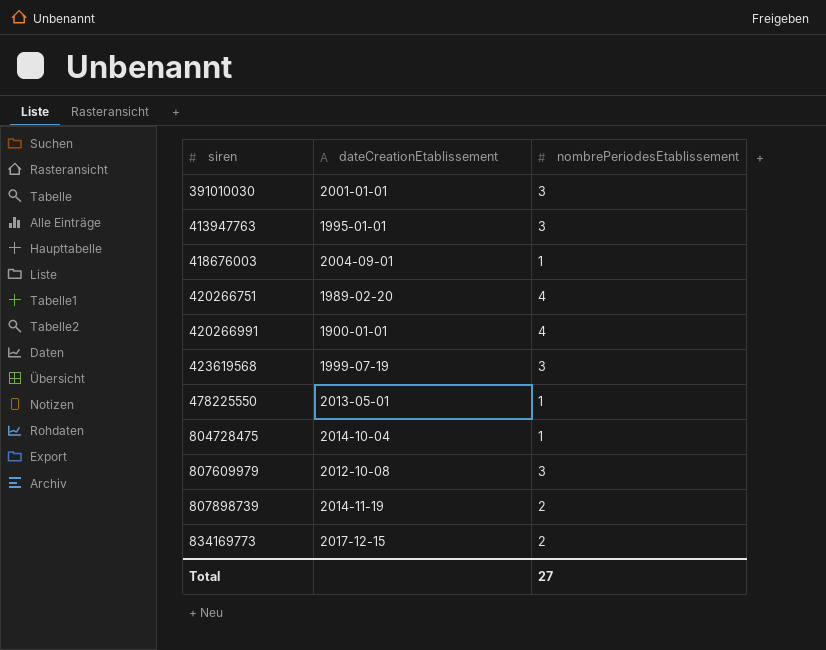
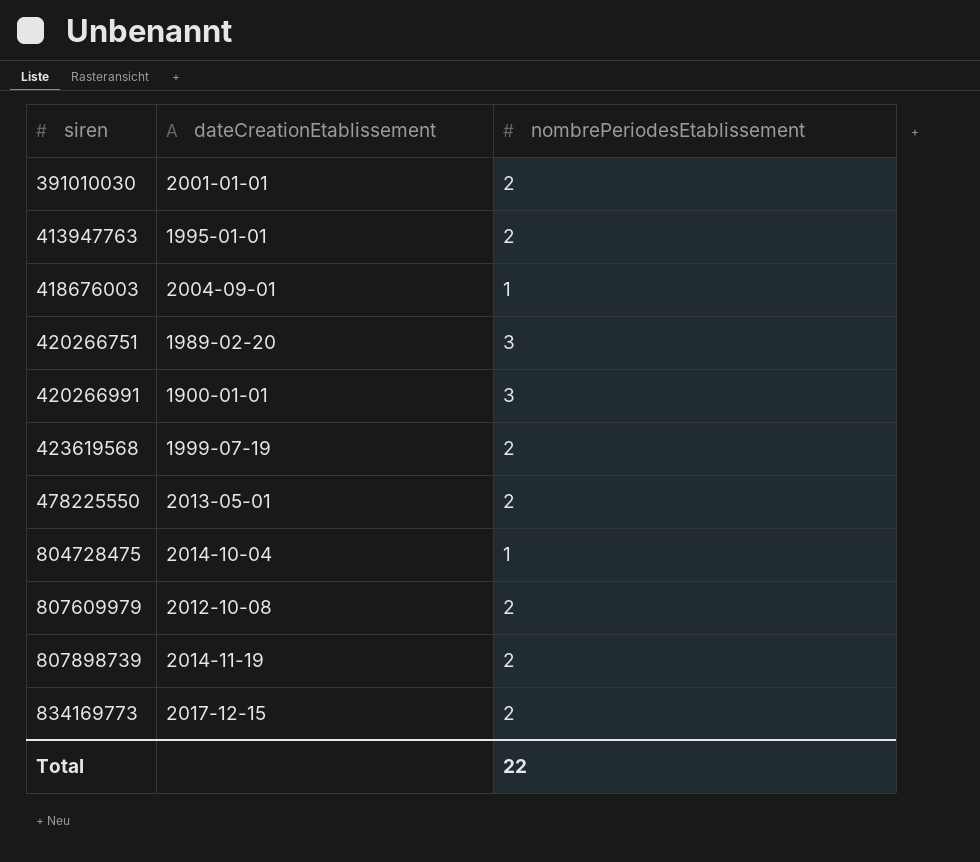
391010030 | nombrePeriodesEtablissement: 3 -> 2
413947763 | nombrePeriodesEtablissement: 3 -> 2
420266751 | nombrePeriodesEtablissement: 4 -> 3
420266991 | nombrePeriodesEtablissement: 4 -> 3
423619568 | nombrePeriodesEtablissement: 3 -> 2
478225550 | nombrePeriodesEtablissement: 1 -> 2
807609979 | nombrePeriodesEtablissement: 3 -> 2
Total | nombrePeriodesEtablissement: 27 -> 22

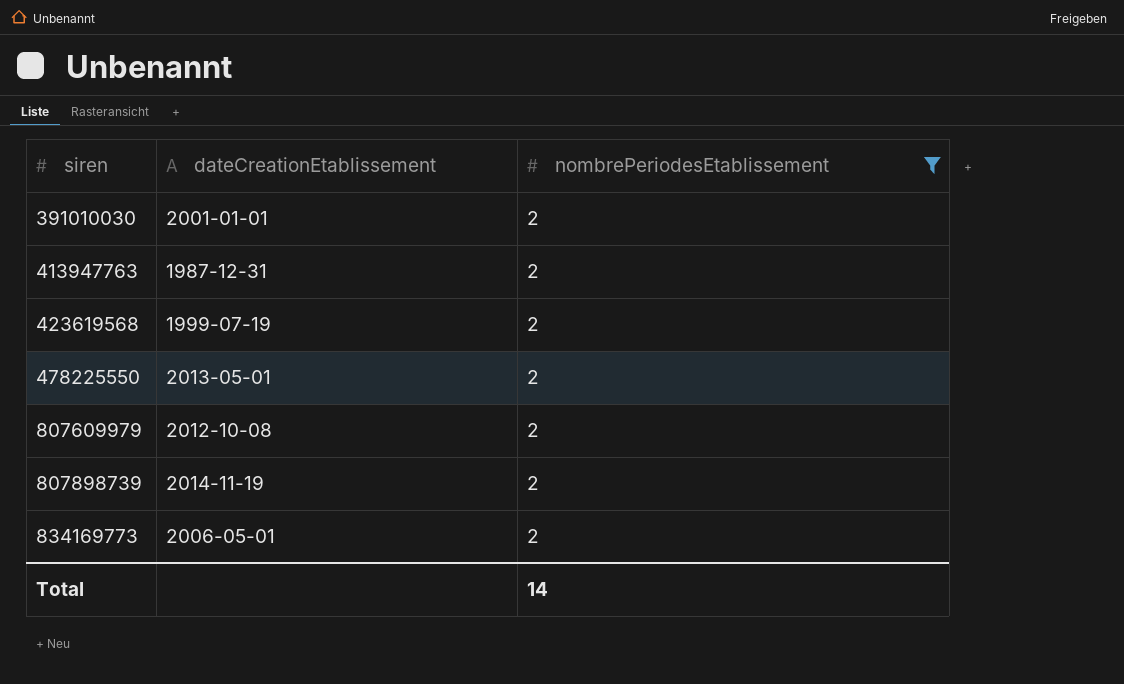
filter: none -> nombrePeriodesEtablissement = 2
413947763 | dateCreationEtablissement: 1995-01-01 -> 1987-12-31
834169773 | dateCreationEtablissement: 2017-12-15 -> 2006-05-01
Total | nombrePeriodesEtablissement: 22 -> 14

